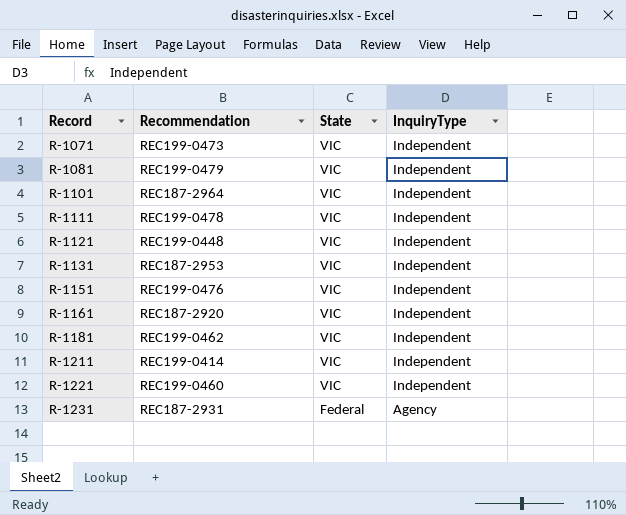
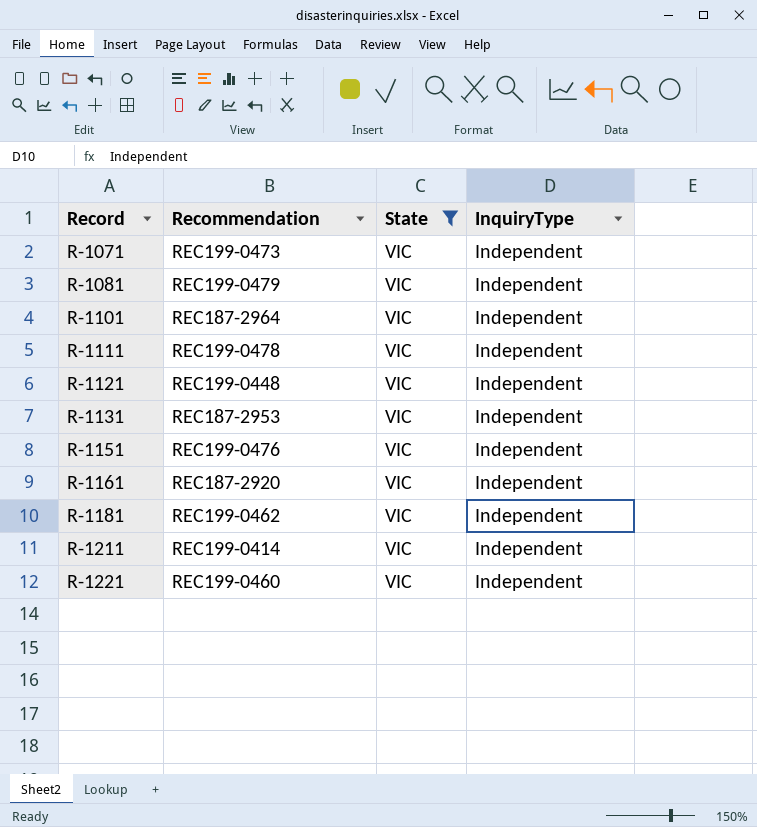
filter: none -> State = VIC

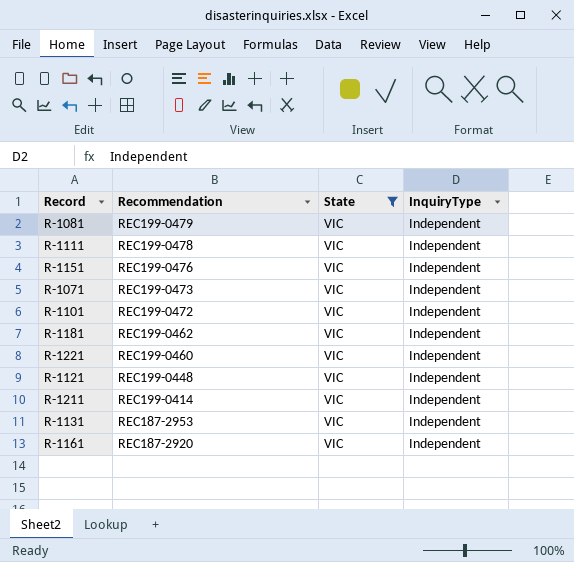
row order: Record ascending -> Recommendation descending
R-1101 | Recommendation: REC187-2964 -> REC199-0472

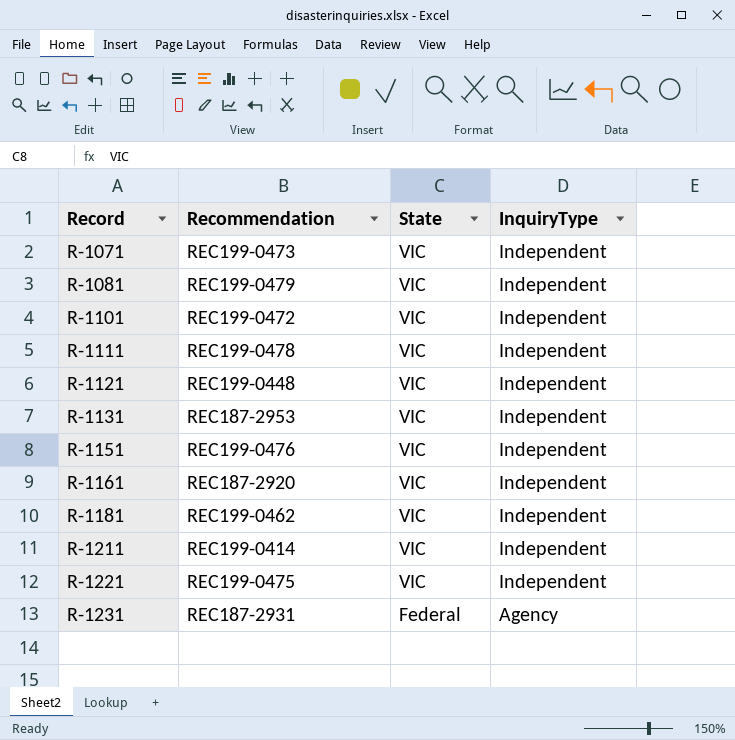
filter: State = VIC -> none
row order: Recommendation descending -> Record ascending
R-1221 | Recommendation: REC199-0460 -> REC199-0475

